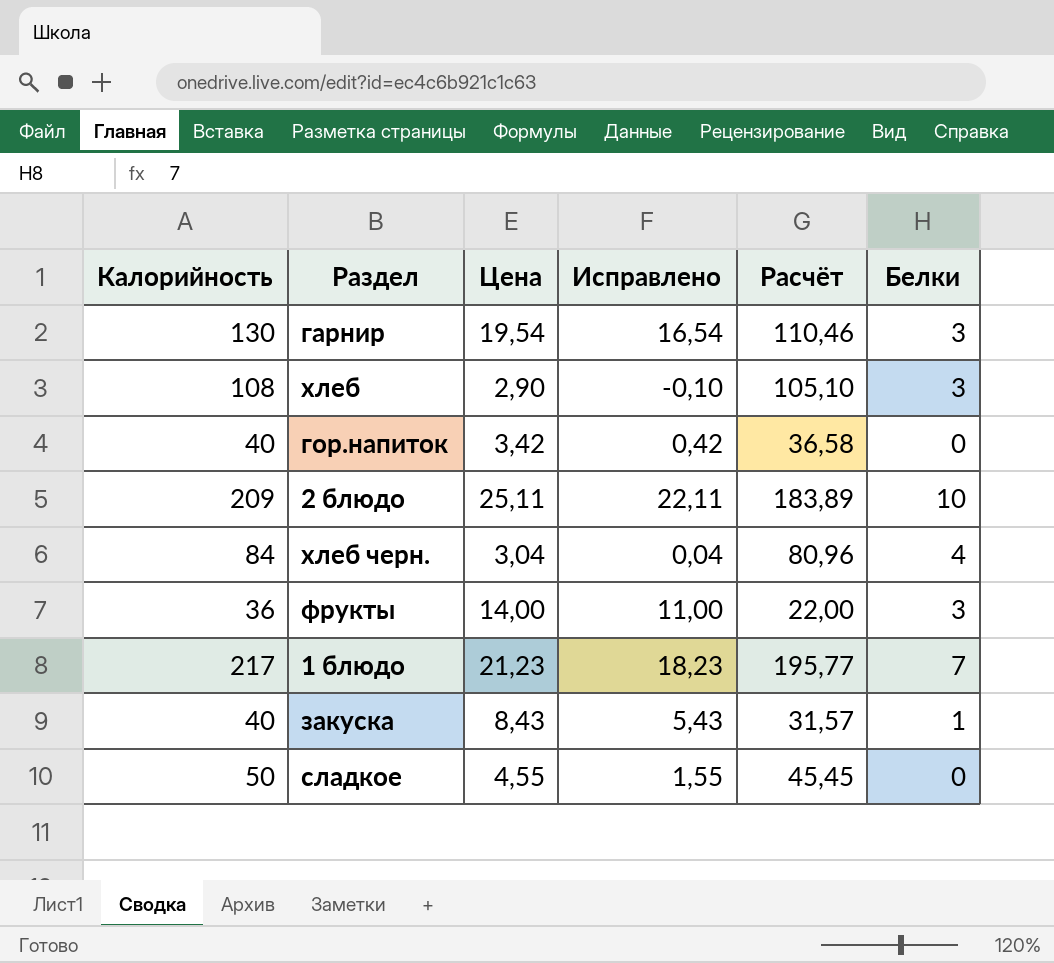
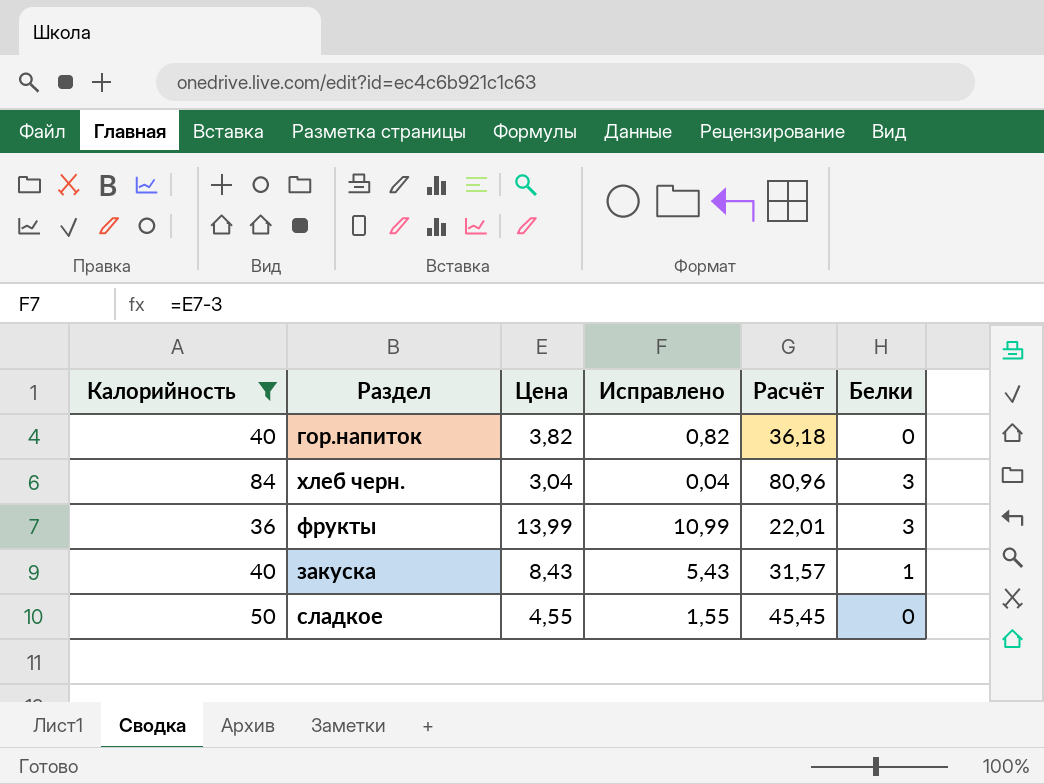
filter: none -> Калорийность <= 84
гор.напиток | Цена: 3,42 -> 3,82
гор.напиток | Исправлено: 0,42 -> 0,82
гор.напиток | Расчёт: 36,58 -> 36,18
хлеб черн. | Белки: 4 -> 3
фрукты | Цена: 14,00 -> 13,99
фрукты | Исправлено: 11,00 -> 10,99
фрукты | Расчёт: 22,00 -> 22,01

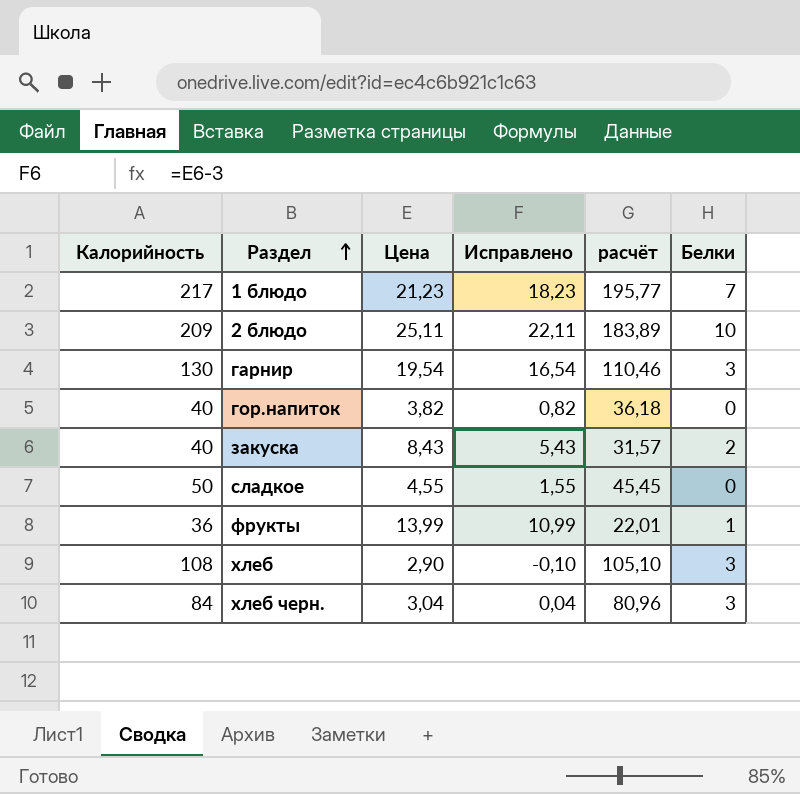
filter: Калорийность <= 84 -> none
row order: none -> Раздел ascending
column name: Расчёт -> расчёт
закуска | Белки: 1 -> 2
фрукты | Белки: 3 -> 1

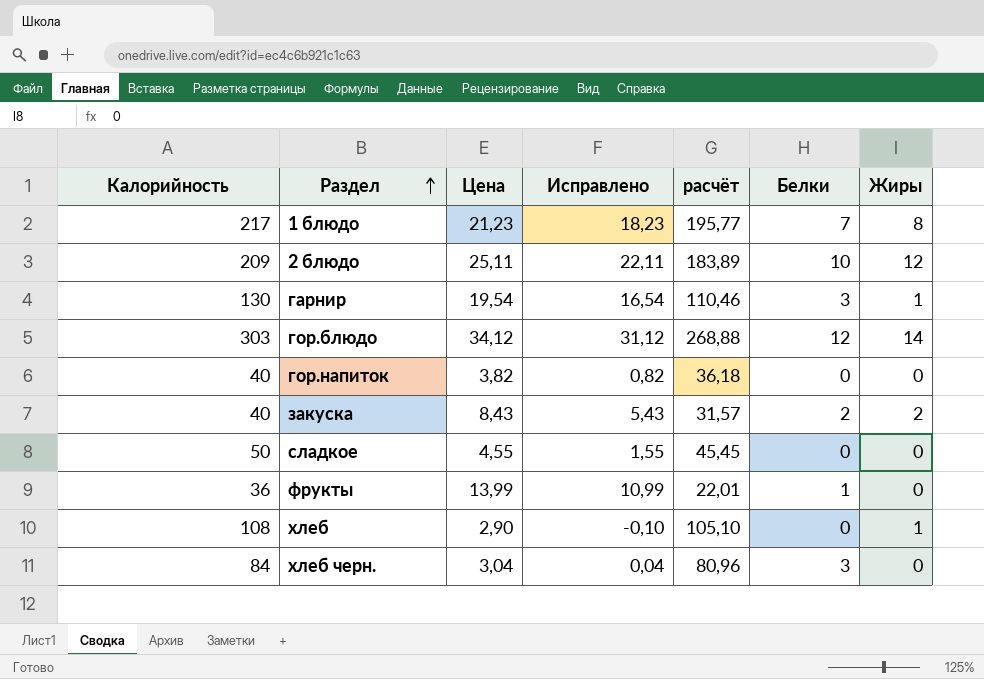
column Жиры | position: none -> 7
row гор.блюдо: none -> 303 | 34,12 | 31,12 | 268,88 | 12 | 14
хлеб | Белки: 3 -> 0

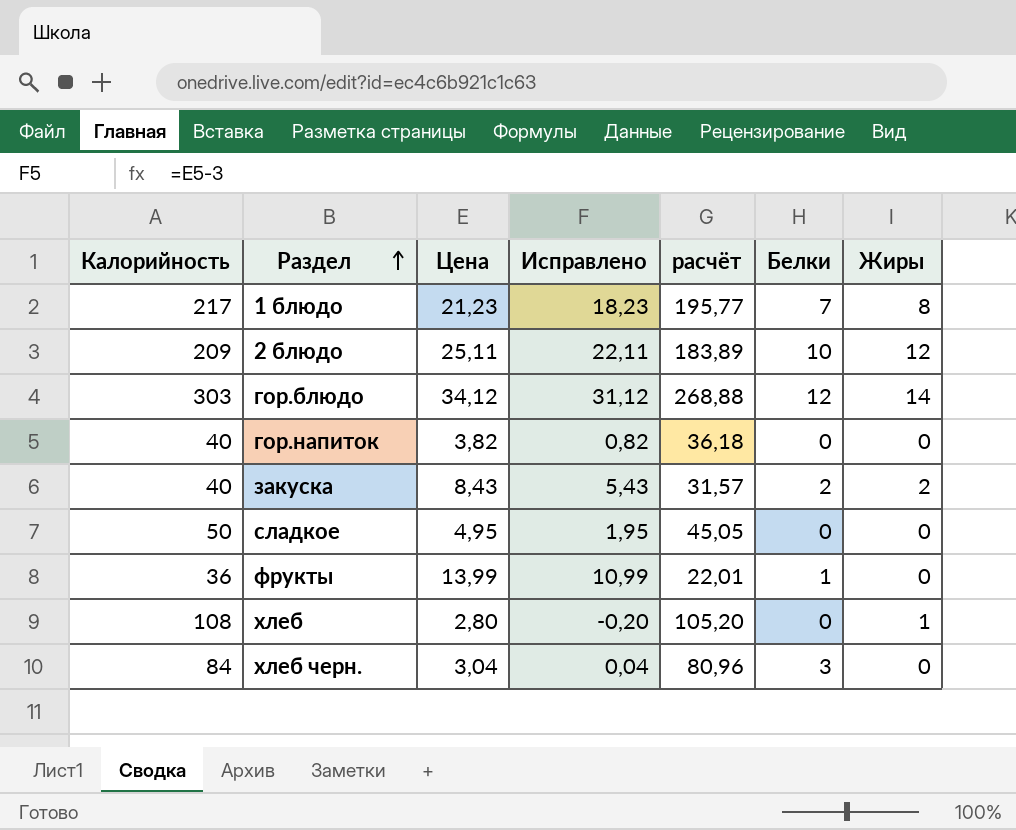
row гарнир: 130 | 19,54 | 16,54 | 110,46 | 3 | 1 -> none
сладкое | Цена: 4,55 -> 4,95
сладкое | Исправлено: 1,55 -> 1,95
сладкое | расчёт: 45,45 -> 45,05
хлеб | Цена: 2,90 -> 2,80
хлеб | Исправлено: -0,10 -> -0,20
хлеб | расчёт: 105,10 -> 105,20

